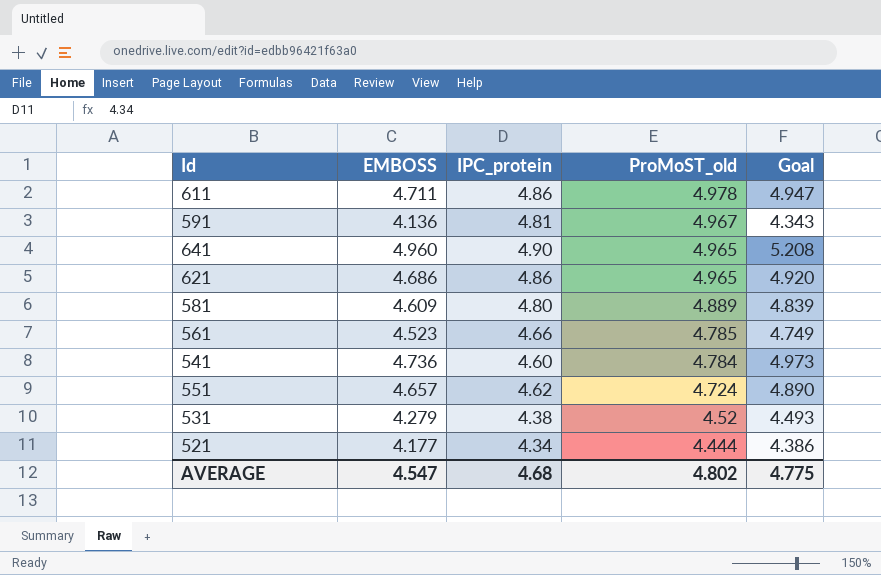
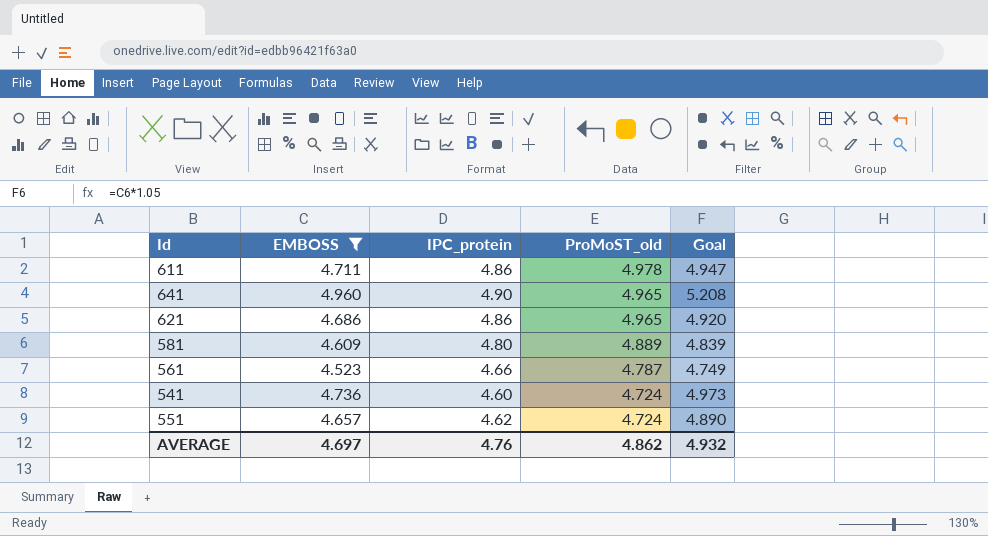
filter: none -> EMBOSS >= 4.523
561 | ProMoST_old: 4.785 -> 4.787
541 | ProMoST_old: 4.784 -> 4.724
AVERAGE | EMBOSS: 4.547 -> 4.697
AVERAGE | IPC_protein: 4.68 -> 4.76
AVERAGE | ProMoST_old: 4.802 -> 4.862
AVERAGE | Goal: 4.775 -> 4.932

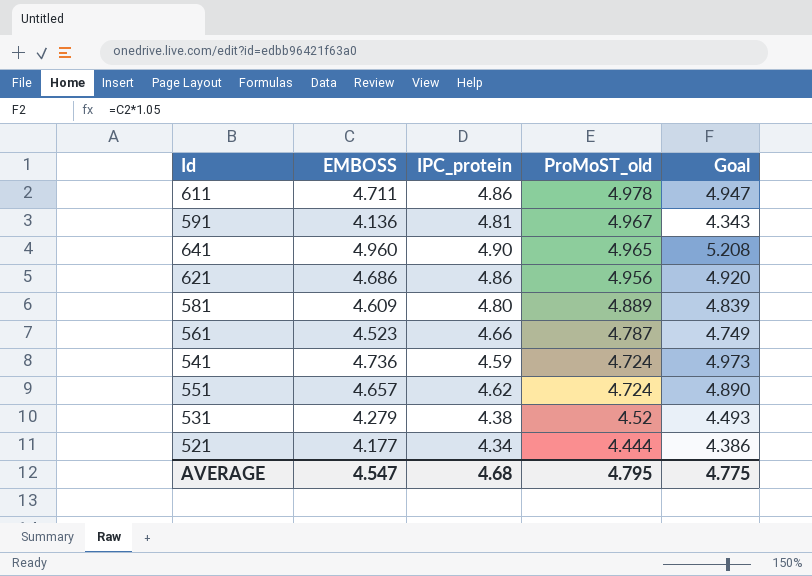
filter: EMBOSS >= 4.523 -> none
621 | ProMoST_old: 4.965 -> 4.956
541 | IPC_protein: 4.60 -> 4.59
AVERAGE | EMBOSS: 4.697 -> 4.547
AVERAGE | IPC_protein: 4.76 -> 4.68
AVERAGE | ProMoST_old: 4.862 -> 4.795
AVERAGE | Goal: 4.932 -> 4.775

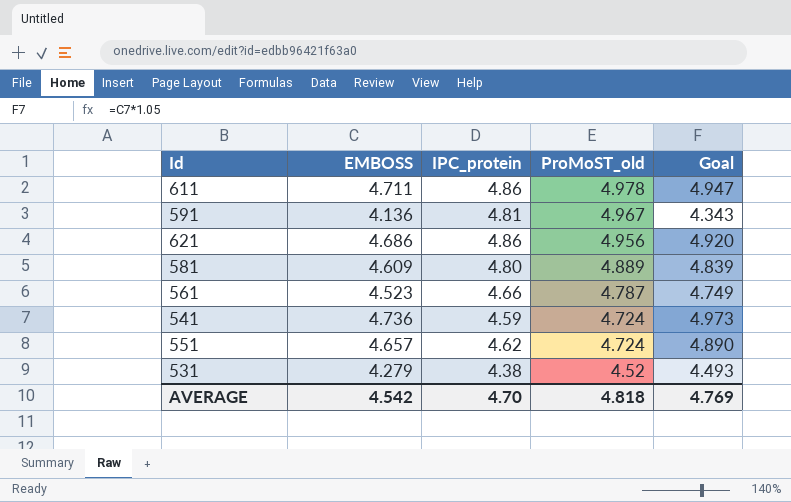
row 641: 4.960 | 4.90 | 4.965 | 5.208 -> none
row 521: 4.177 | 4.34 | 4.444 | 4.386 -> none
AVERAGE | EMBOSS: 4.547 -> 4.542
AVERAGE | IPC_protein: 4.68 -> 4.70
AVERAGE | ProMoST_old: 4.795 -> 4.818
AVERAGE | Goal: 4.775 -> 4.769

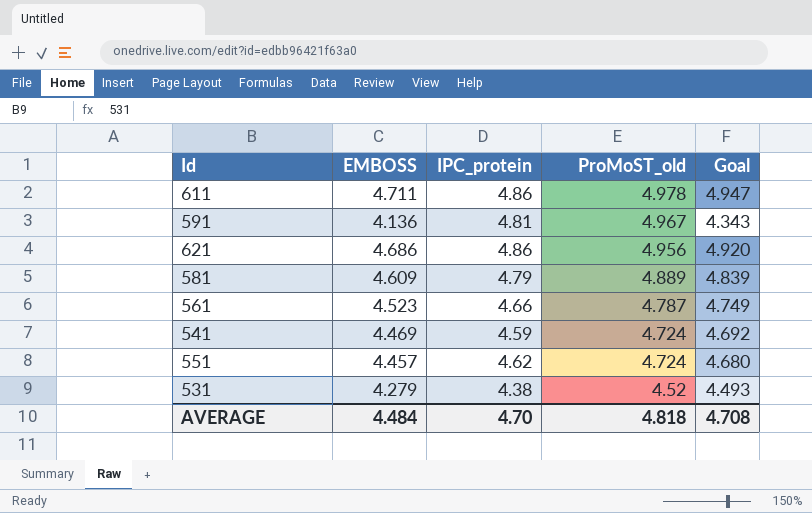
581 | IPC_protein: 4.80 -> 4.79
541 | EMBOSS: 4.736 -> 4.469
541 | Goal: 4.973 -> 4.692
551 | EMBOSS: 4.657 -> 4.457
551 | Goal: 4.890 -> 4.680
AVERAGE | EMBOSS: 4.542 -> 4.484
AVERAGE | Goal: 4.769 -> 4.708

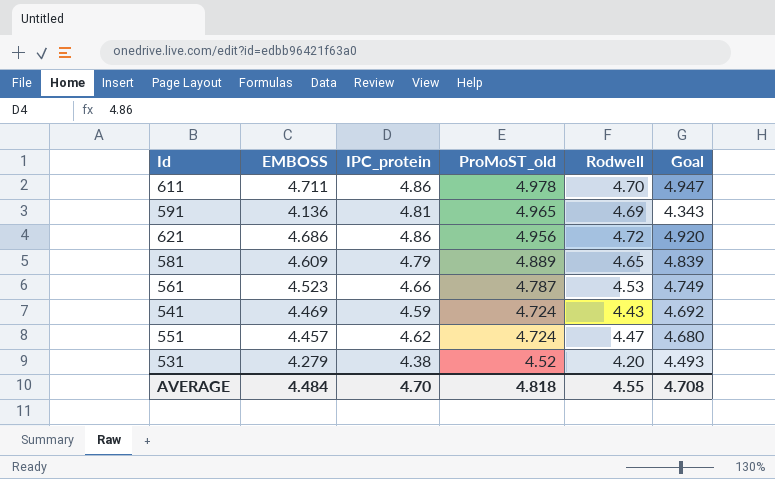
column Rodwell | position: none -> 5
591 | ProMoST_old: 4.967 -> 4.965

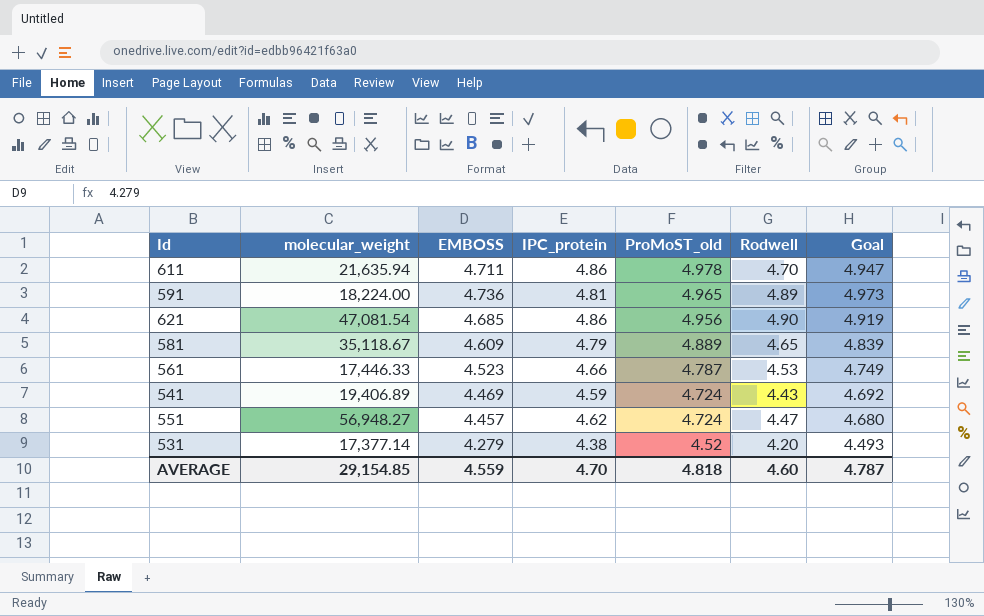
column molecular_weight | position: none -> 2
591 | EMBOSS: 4.136 -> 4.736
591 | Rodwell: 4.69 -> 4.89
591 | Goal: 4.343 -> 4.973
621 | EMBOSS: 4.686 -> 4.685
621 | Rodwell: 4.72 -> 4.90
621 | Goal: 4.920 -> 4.919
AVERAGE | EMBOSS: 4.484 -> 4.559
AVERAGE | Rodwell: 4.55 -> 4.60
AVERAGE | Goal: 4.708 -> 4.787

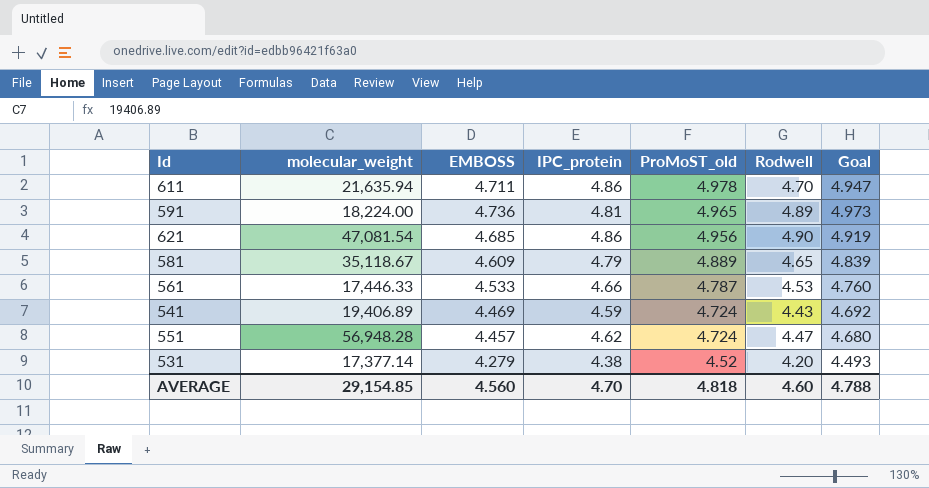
561 | EMBOSS: 4.523 -> 4.533
561 | Goal: 4.749 -> 4.760
551 | molecular_weight: 56,948.27 -> 56,948.28
AVERAGE | EMBOSS: 4.559 -> 4.560
AVERAGE | Goal: 4.787 -> 4.788

